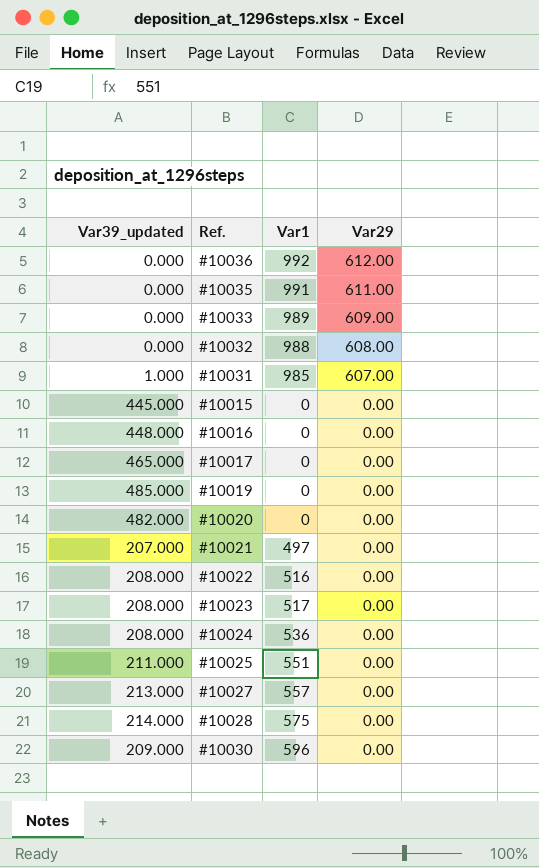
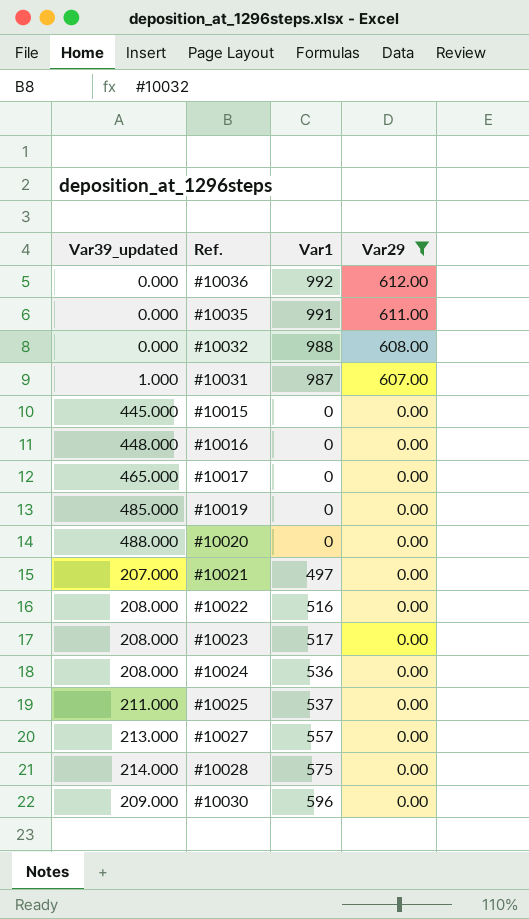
filter: none -> Var29 != 609.00
#10031 | Var1: 985 -> 987
#10020 | Var39_updated: 482.000 -> 488.000
#10025 | Var1: 551 -> 537

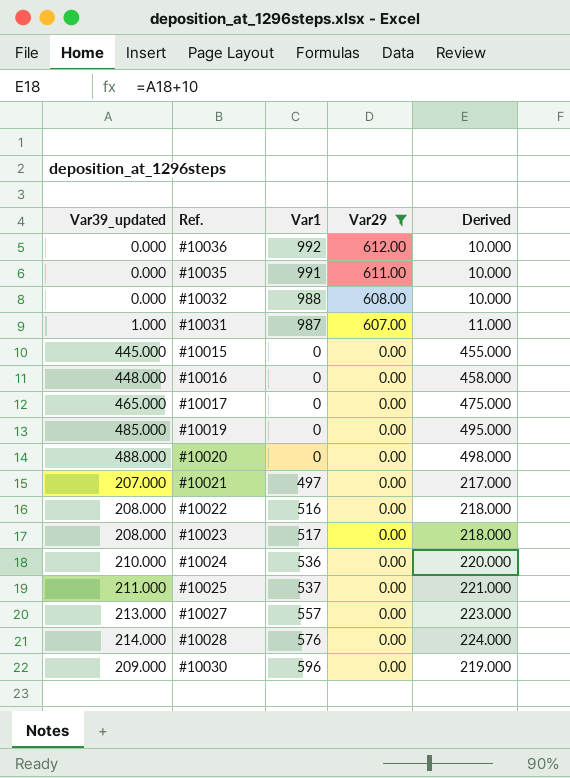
column Derived | formula: none -> [Var39_updated] + 10
#10024 | Var39_updated: 208.000 -> 210.000
#10028 | Var1: 575 -> 576

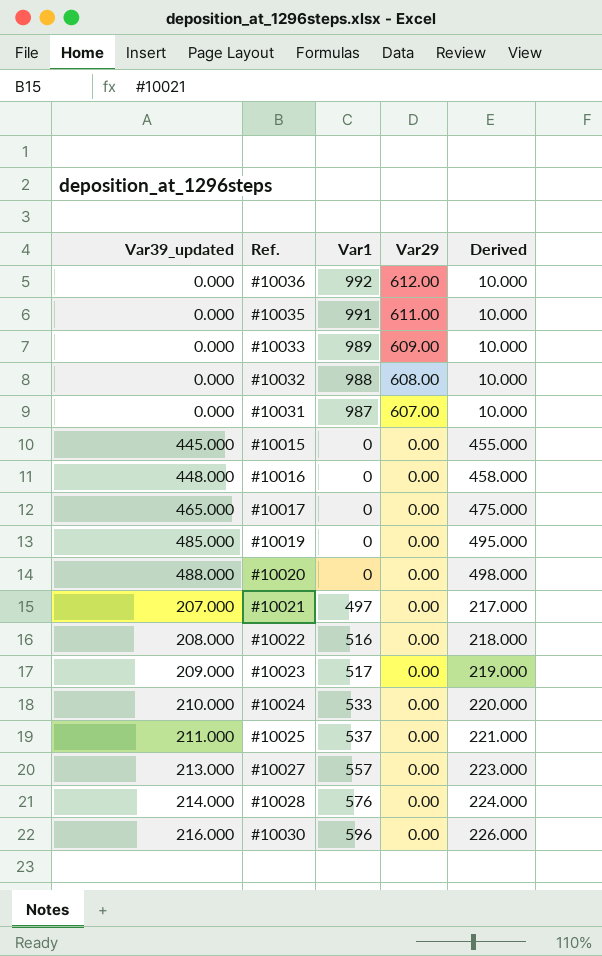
filter: Var29 != 609.00 -> none
#10031 | Var39_updated: 1.000 -> 0.000
#10031 | Derived: 11.000 -> 10.000
#10023 | Var39_updated: 208.000 -> 209.000
#10023 | Derived: 218.000 -> 219.000
#10024 | Var1: 536 -> 533
#10030 | Var39_updated: 209.000 -> 216.000
#10030 | Derived: 219.000 -> 226.000

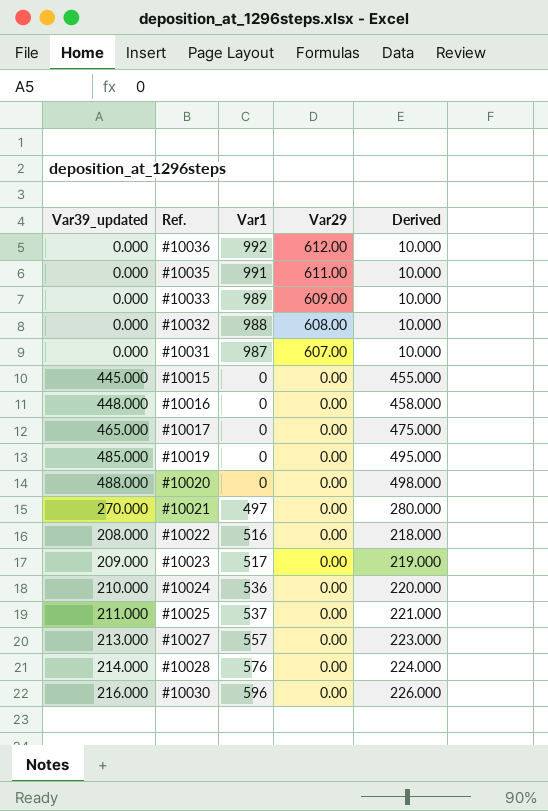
#10021 | Var39_updated: 207.000 -> 270.000
#10021 | Derived: 217.000 -> 280.000
#10024 | Var1: 533 -> 536

